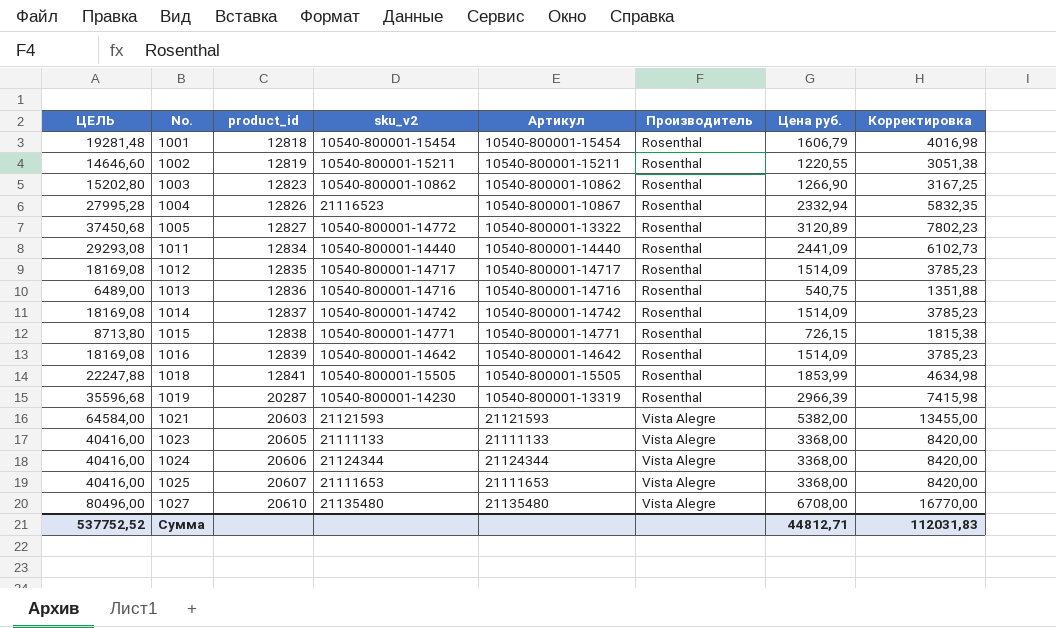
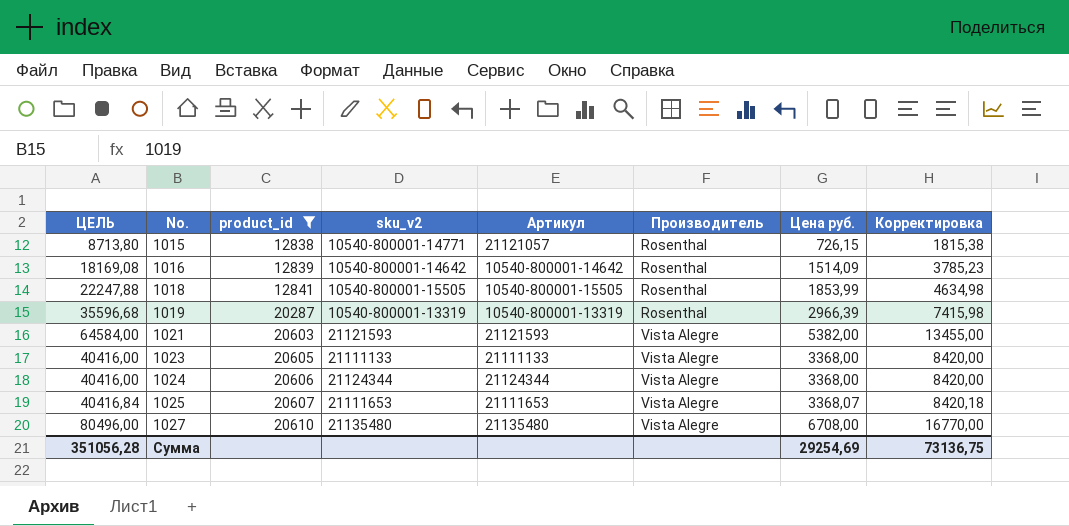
filter: none -> product_id >= 12838
1015 | Артикул: 10540-800001-14771 -> 21121057
1019 | sku_v2: 10540-800001-14230 -> 10540-800001-13319
1025 | ЦЕЛЬ: 40416,00 -> 40416,84
1025 | Цена руб.: 3368,00 -> 3368,07
1025 | Корректировка: 8420,00 -> 8420,18
Сумма | ЦЕЛЬ: 537752,52 -> 351056,28
Сумма | Цена руб.: 44812,71 -> 29254,69
Сумма | Корректировка: 112031,83 -> 73136,75

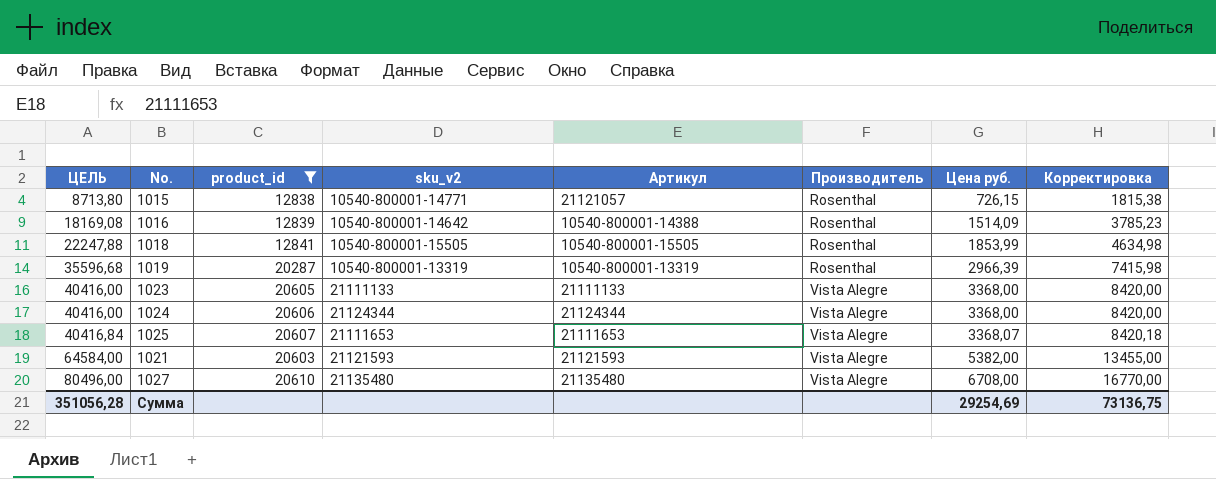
row order: No. ascending -> ЦЕЛЬ ascending
1016 | Артикул: 10540-800001-14642 -> 10540-800001-14388

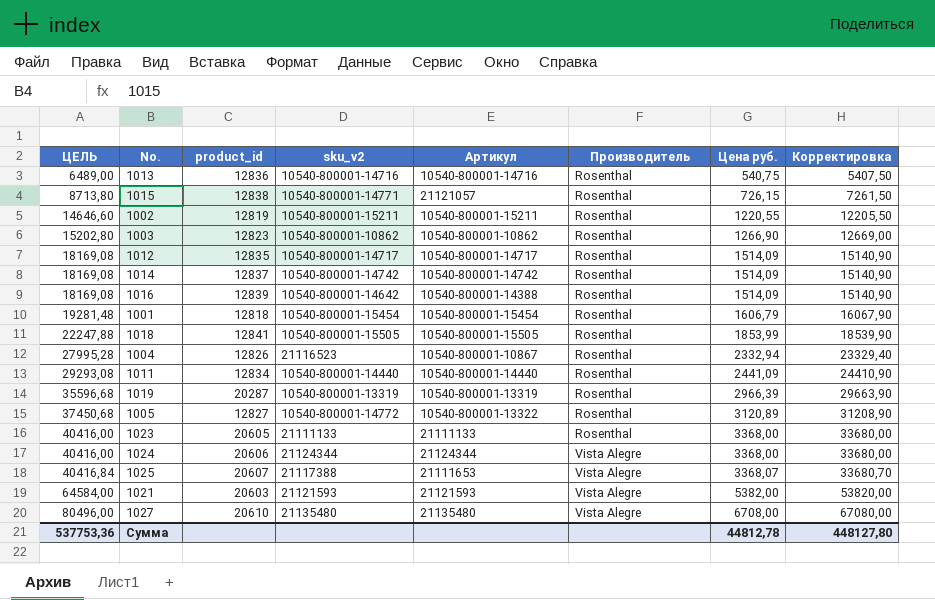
filter: product_id >= 12838 -> none
column Корректировка | formula: [Цена руб.] * 2,5 -> [Цена руб.] * 10
1023 | Производитель: Vista Alegre -> Rosenthal
1025 | sku_v2: 21111653 -> 21117388
Сумма | ЦЕЛЬ: 351056,28 -> 537753,36
Сумма | Цена руб.: 29254,69 -> 44812,78
Сумма | Корректировка: 73136,75 -> 448127,80

